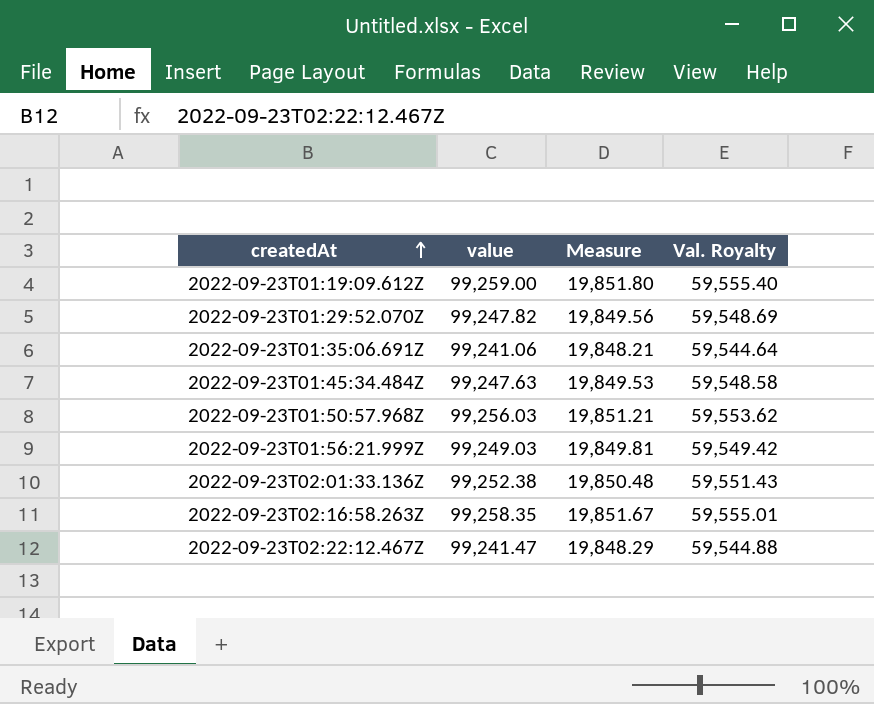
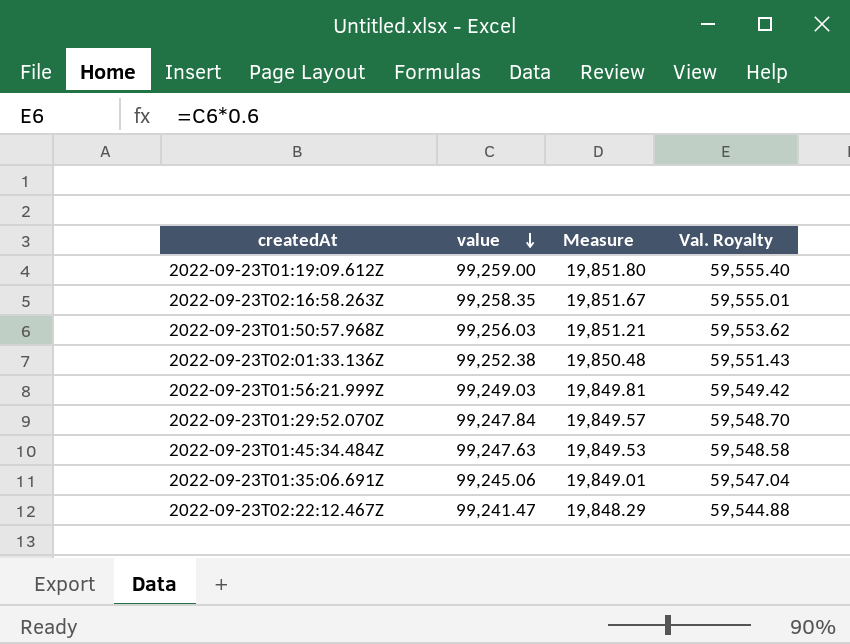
row order: createdAt ascending -> value descending
2022-09-23T01:29:52.070Z | value: 99,247.82 -> 99,247.84
2022-09-23T01:29:52.070Z | Measure: 19,849.56 -> 19,849.57
2022-09-23T01:29:52.070Z | Val. Royalty: 59,548.69 -> 59,548.70
2022-09-23T01:35:06.691Z | value: 99,241.06 -> 99,245.06
2022-09-23T01:35:06.691Z | Measure: 19,848.21 -> 19,849.01
2022-09-23T01:35:06.691Z | Val. Royalty: 59,544.64 -> 59,547.04

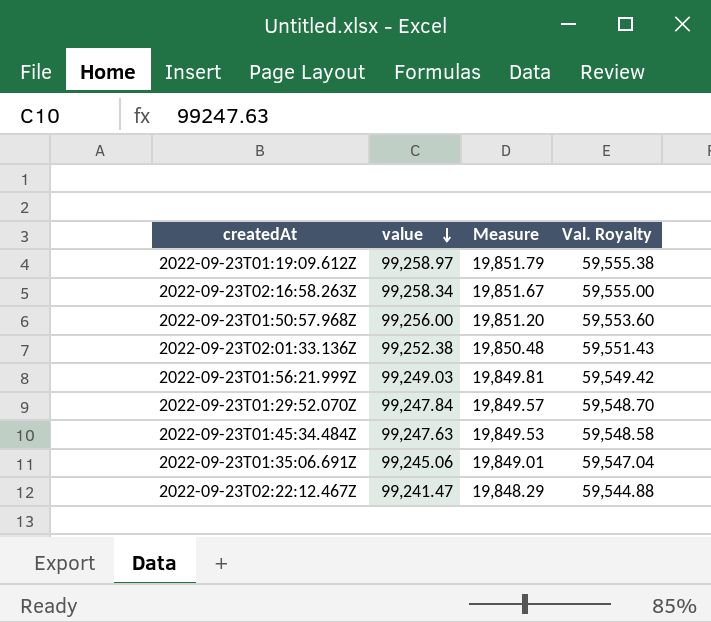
2022-09-23T01:19:09.612Z | value: 99,259.00 -> 99,258.97
2022-09-23T01:19:09.612Z | Measure: 19,851.80 -> 19,851.79
2022-09-23T01:19:09.612Z | Val. Royalty: 59,555.40 -> 59,555.38
2022-09-23T02:16:58.263Z | value: 99,258.35 -> 99,258.34
2022-09-23T02:16:58.263Z | Val. Royalty: 59,555.01 -> 59,555.00
2022-09-23T01:50:57.968Z | value: 99,256.03 -> 99,256.00
2022-09-23T01:50:57.968Z | Measure: 19,851.21 -> 19,851.20
2022-09-23T01:50:57.968Z | Val. Royalty: 59,553.62 -> 59,553.60

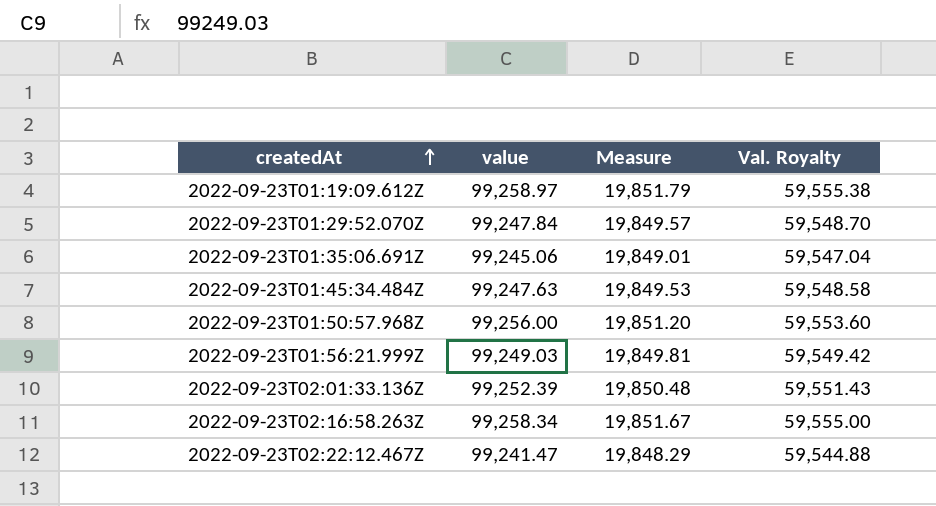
row order: value descending -> createdAt ascending
2022-09-23T02:01:33.136Z | value: 99,252.38 -> 99,252.39

